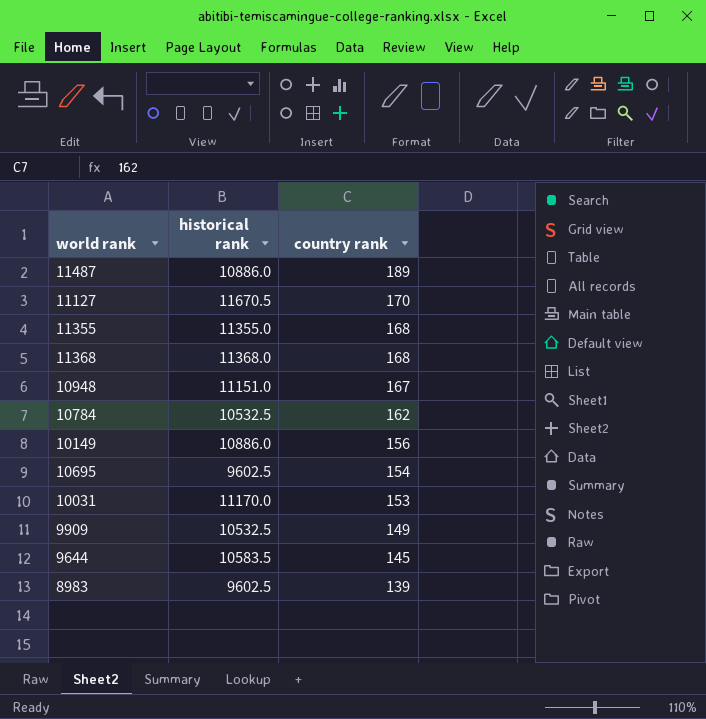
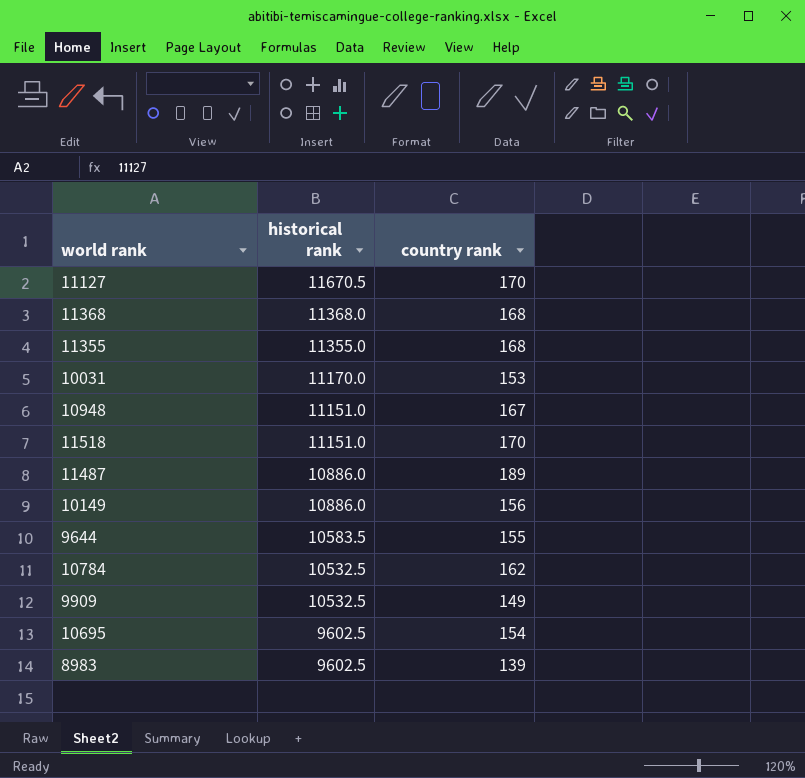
row order: country rank descending -> historical rank descending
row 11518: none -> 11151.0 | 170
9644 | country rank: 145 -> 155

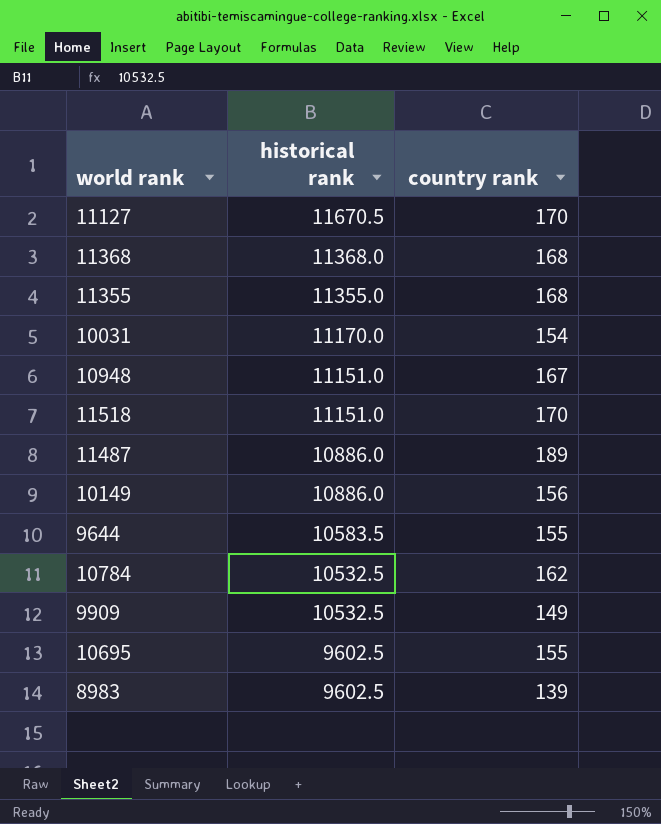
10031 | country rank: 153 -> 154
10695 | country rank: 154 -> 155

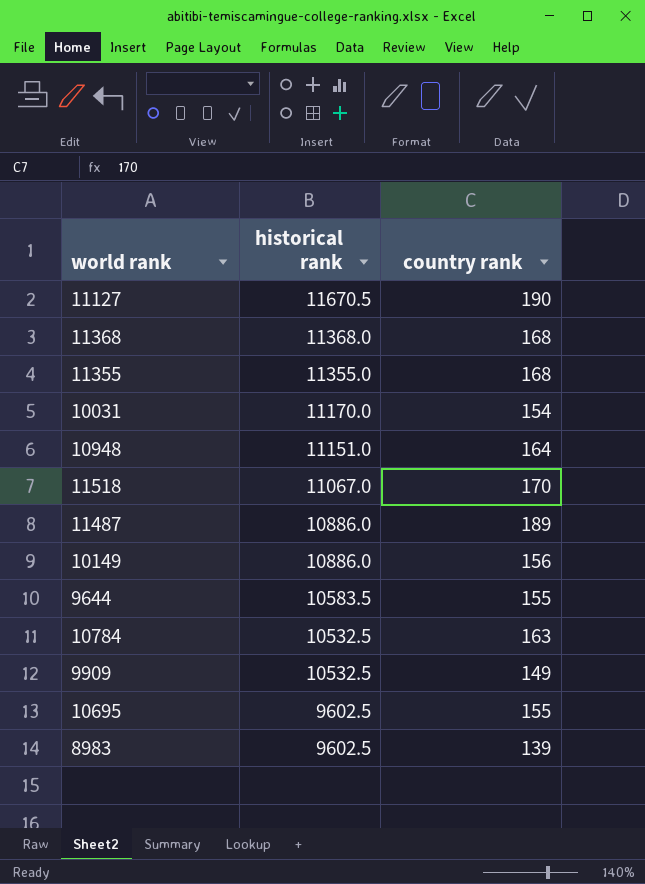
11127 | country rank: 170 -> 190
10948 | country rank: 167 -> 164
11518 | historical rank: 11151.0 -> 11067.0
10784 | country rank: 162 -> 163

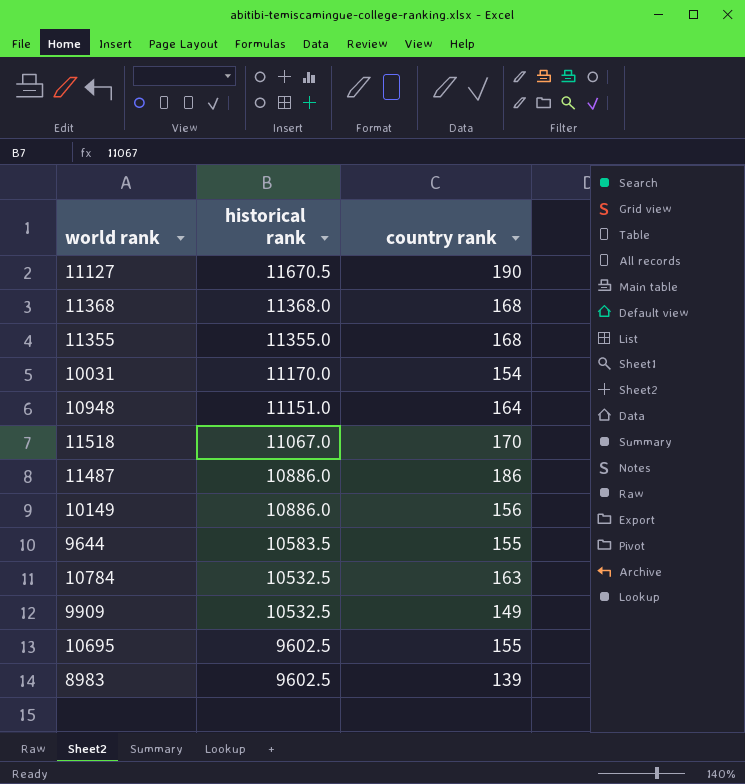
11487 | country rank: 189 -> 186

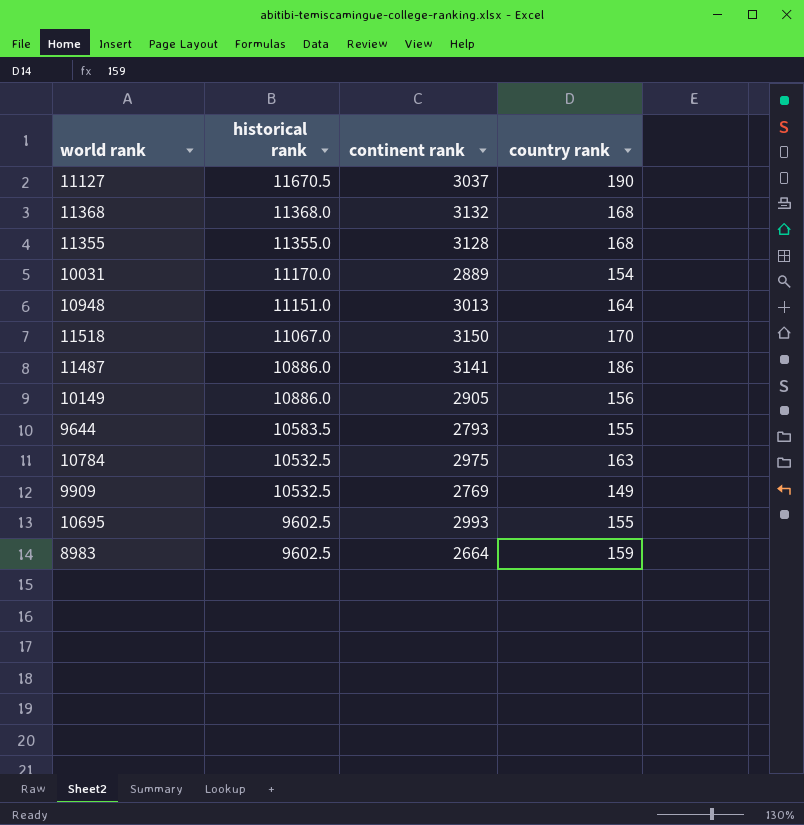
column continent rank | position: none -> 3
8983 | country rank: 139 -> 159

